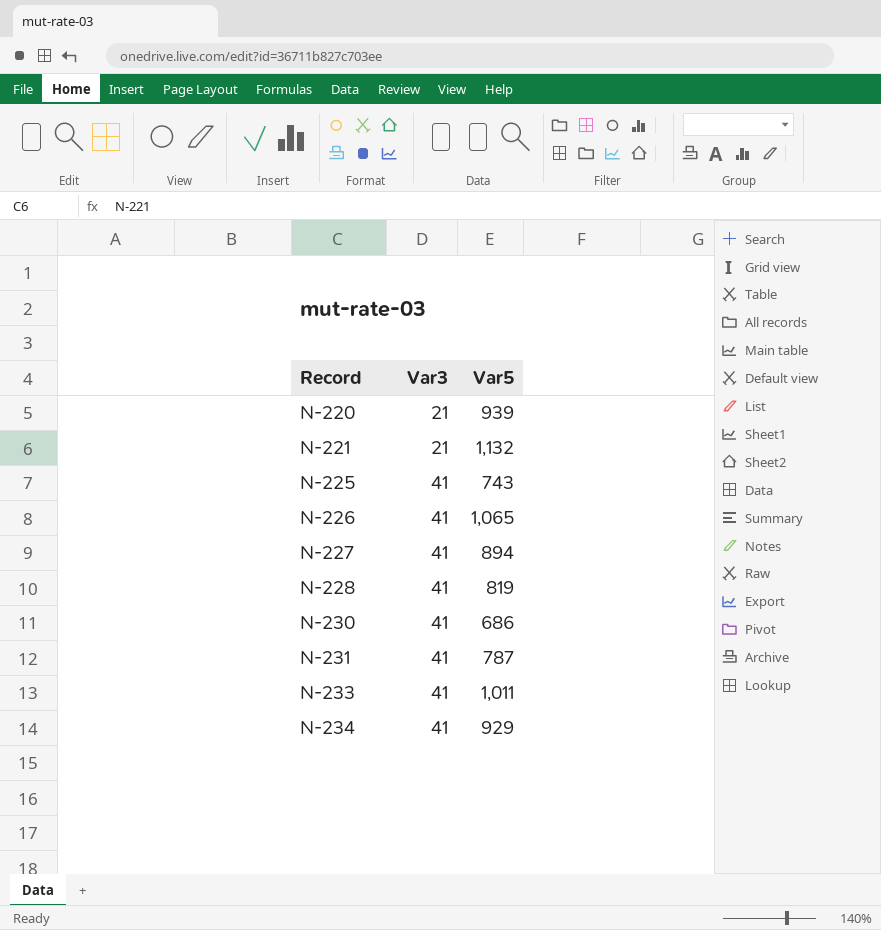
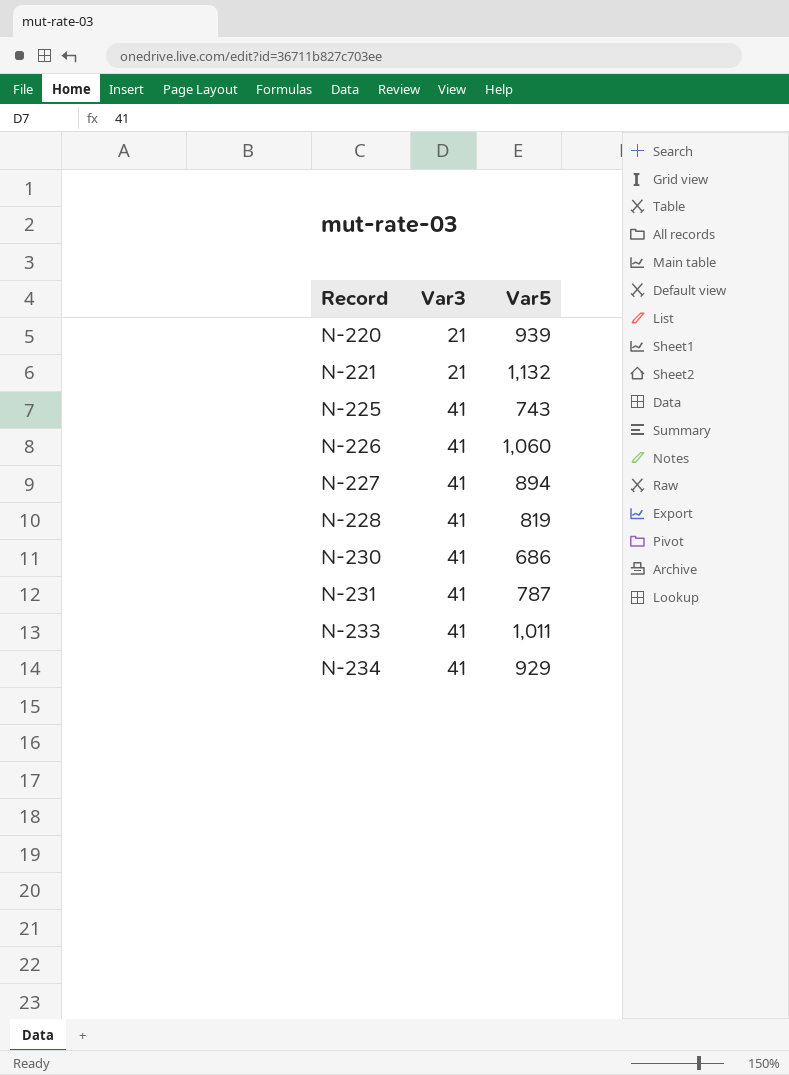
N-226 | Var5: 1,065 -> 1,060

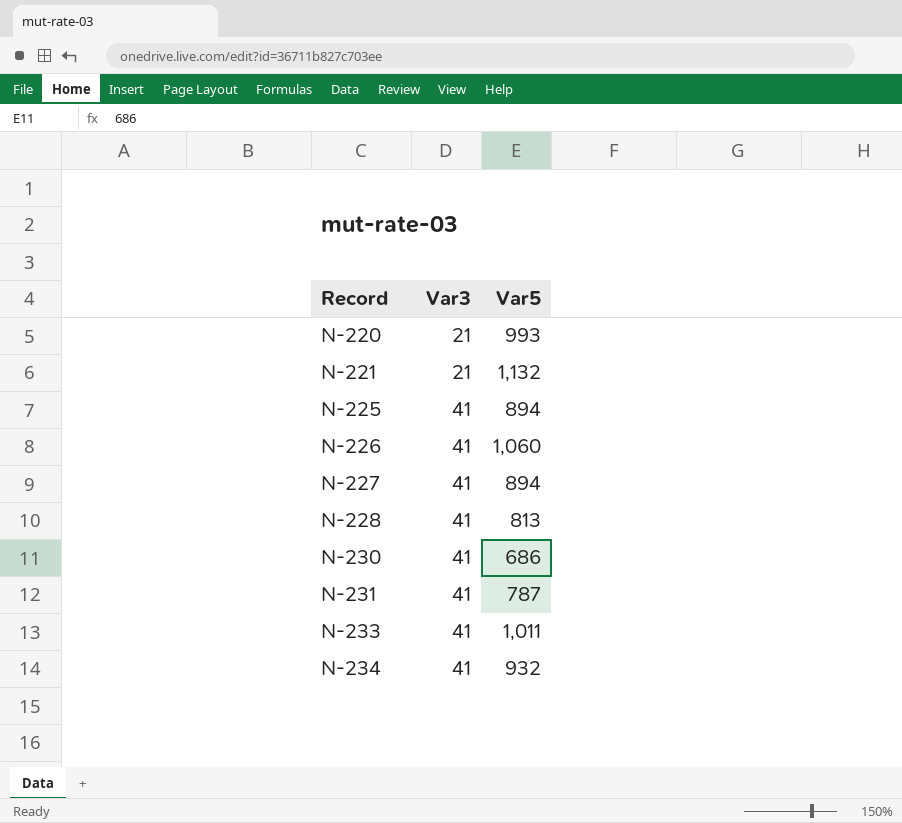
N-220 | Var5: 939 -> 993
N-225 | Var5: 743 -> 894
N-228 | Var5: 819 -> 813
N-234 | Var5: 929 -> 932

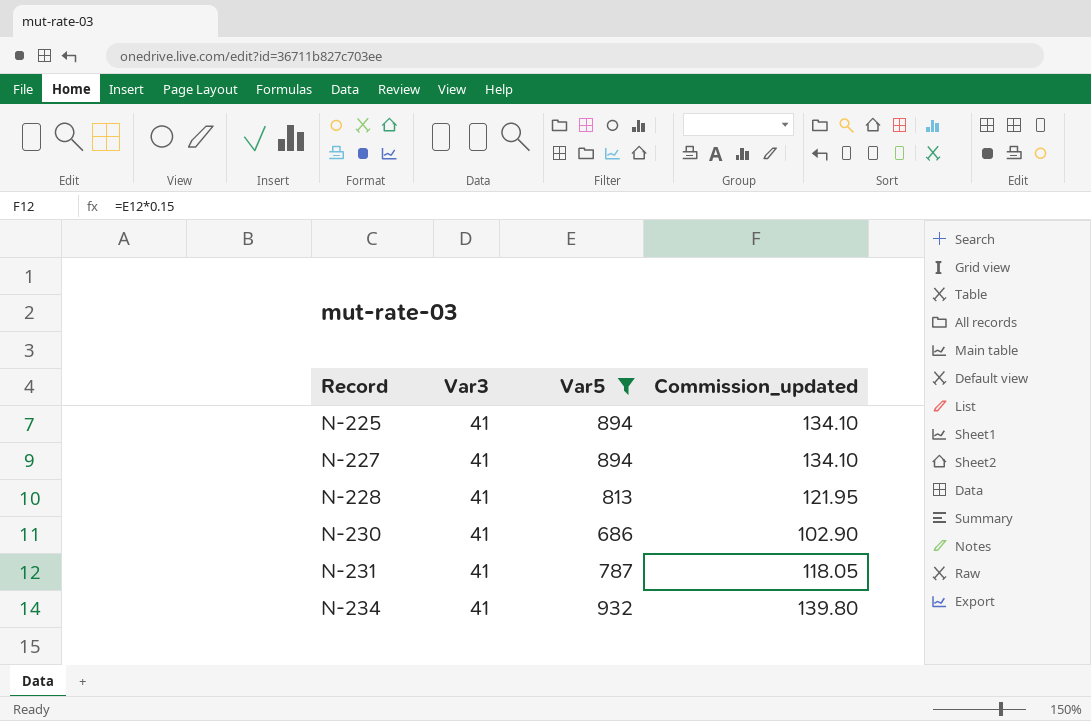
filter: none -> Var5 <= 932
column Commission_updated | formula: none -> [Var5] * 0.15

